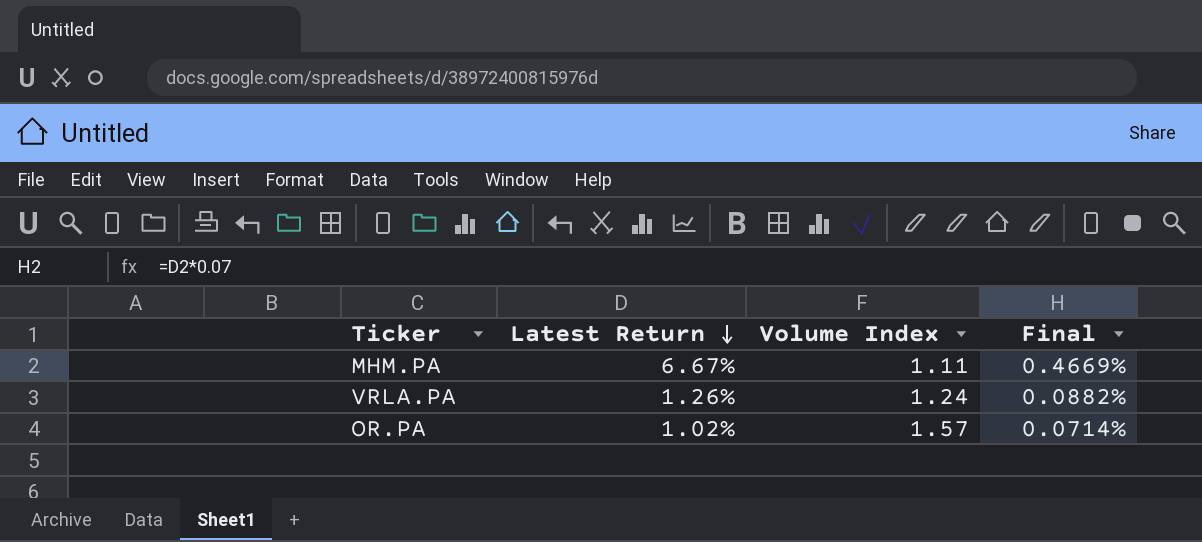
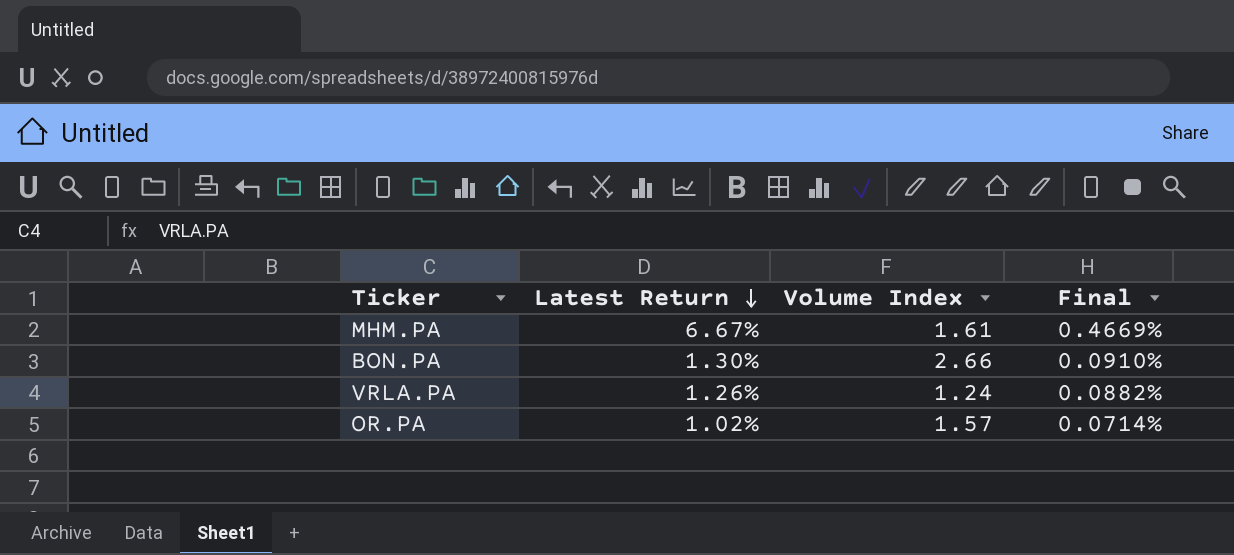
MHM.PA | Volume Index: 1.11 -> 1.61
row BON.PA: none -> 1.30% | 2.66 | 0.0910%

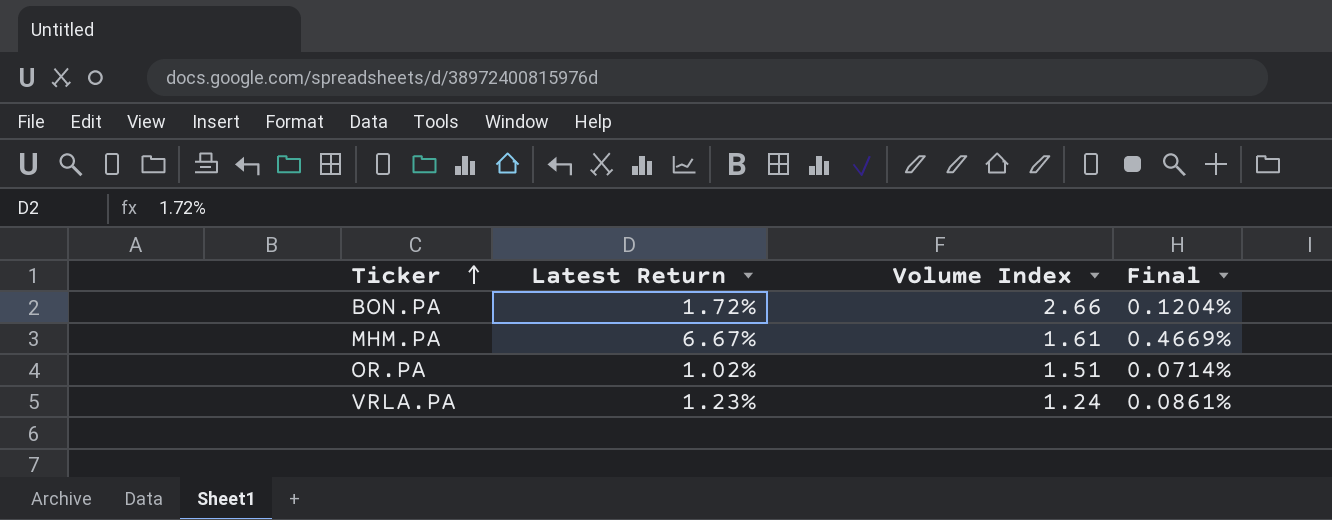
row order: Latest Return descending -> Ticker ascending
BON.PA | Latest Return: 1.30% -> 1.72%
BON.PA | Final: 0.0910% -> 0.1204%
OR.PA | Volume Index: 1.57 -> 1.51
VRLA.PA | Latest Return: 1.26% -> 1.23%
VRLA.PA | Final: 0.0882% -> 0.0861%

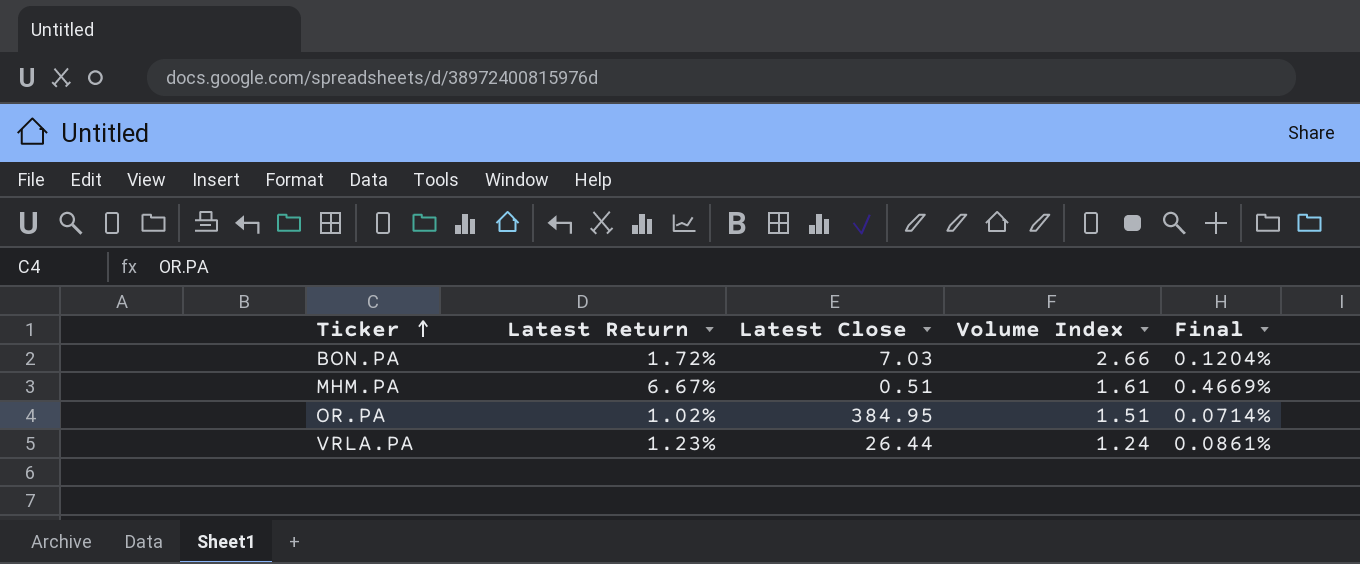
column Latest Close | position: none -> 3

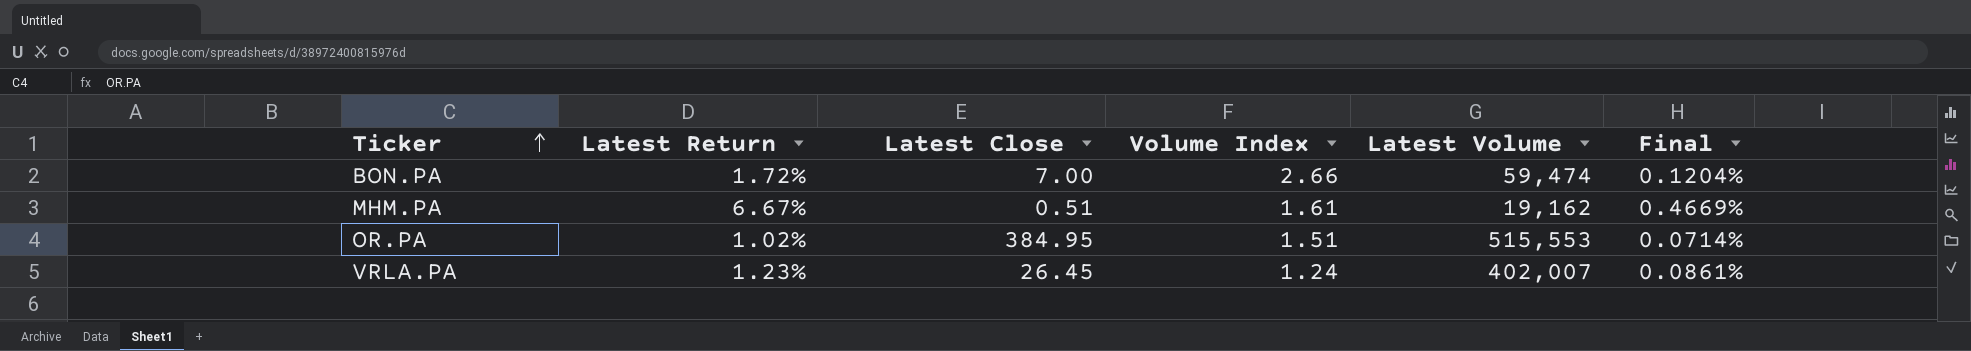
column Latest Volume | position: none -> 5
BON.PA | Latest Close: 7.03 -> 7.00
VRLA.PA | Latest Close: 26.44 -> 26.45

